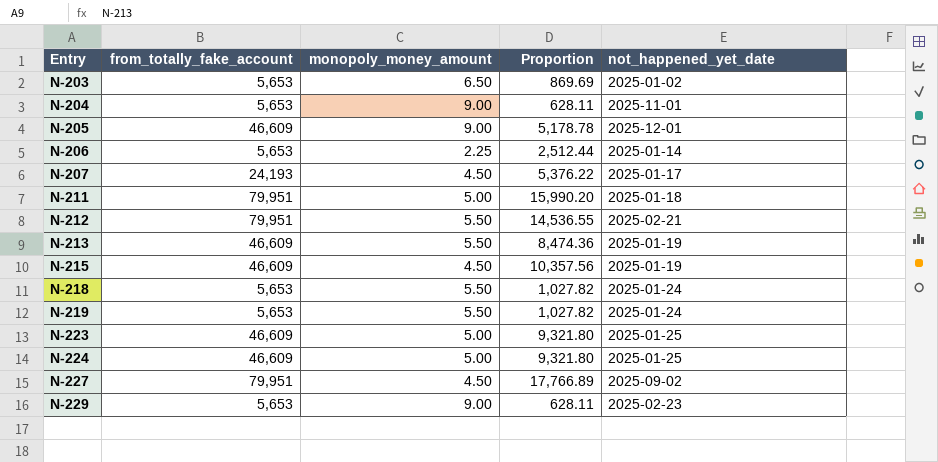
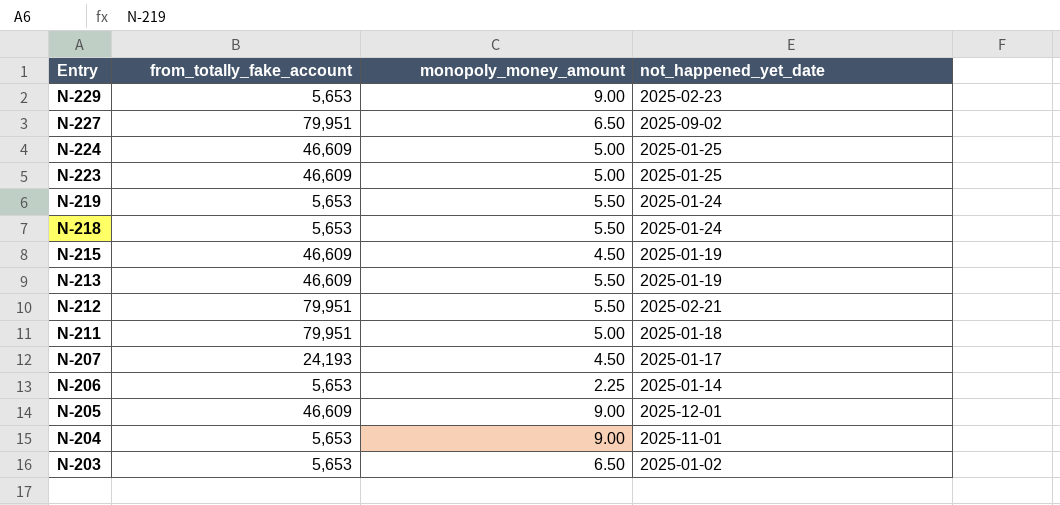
row order: Entry ascending -> Entry descending
column Proportion | formula: [from_totally_fake_account] / [monopoly_money_amount] -> none
N-227 | monopoly_money_amount: 4.50 -> 6.50

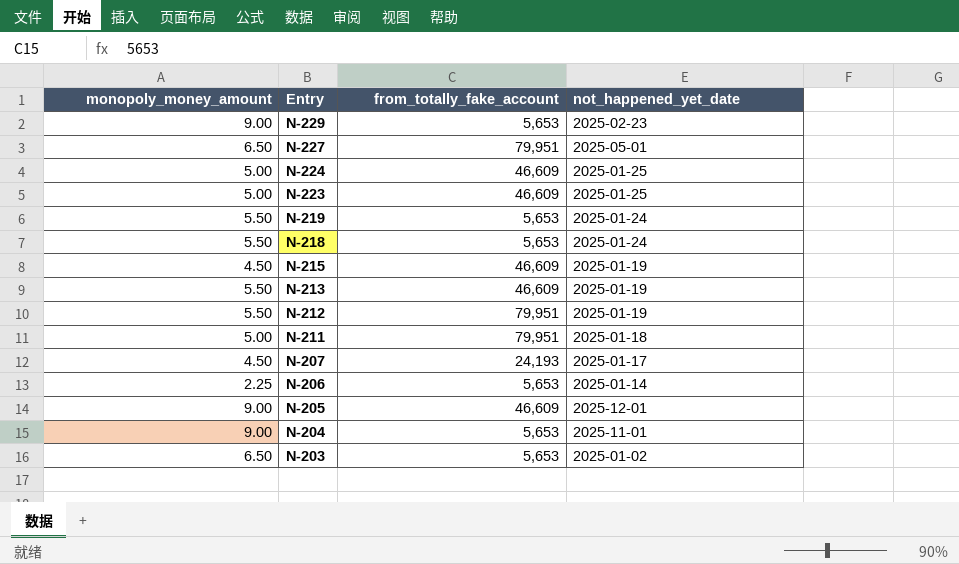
column monopoly_money_amount | position: 3 -> 1
N-227 | not_happened_yet_date: 2025-09-02 -> 2025-05-01
N-212 | not_happened_yet_date: 2025-02-21 -> 2025-01-19

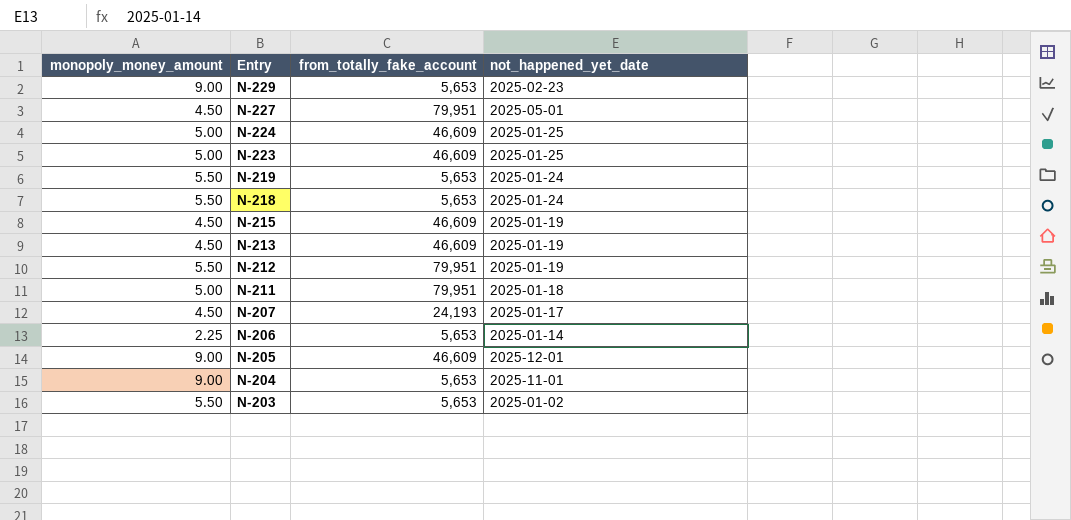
N-227 | monopoly_money_amount: 6.50 -> 4.50
N-213 | monopoly_money_amount: 5.50 -> 4.50
N-203 | monopoly_money_amount: 6.50 -> 5.50

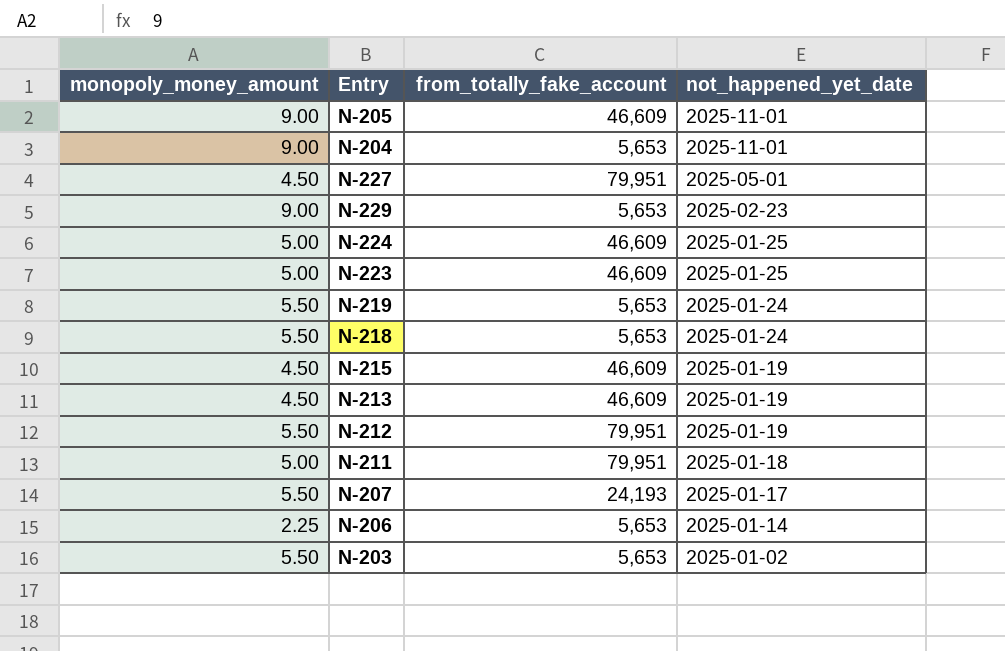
row order: Entry descending -> not_happened_yet_date descending
N-205 | not_happened_yet_date: 2025-12-01 -> 2025-11-01
N-207 | monopoly_money_amount: 4.50 -> 5.50

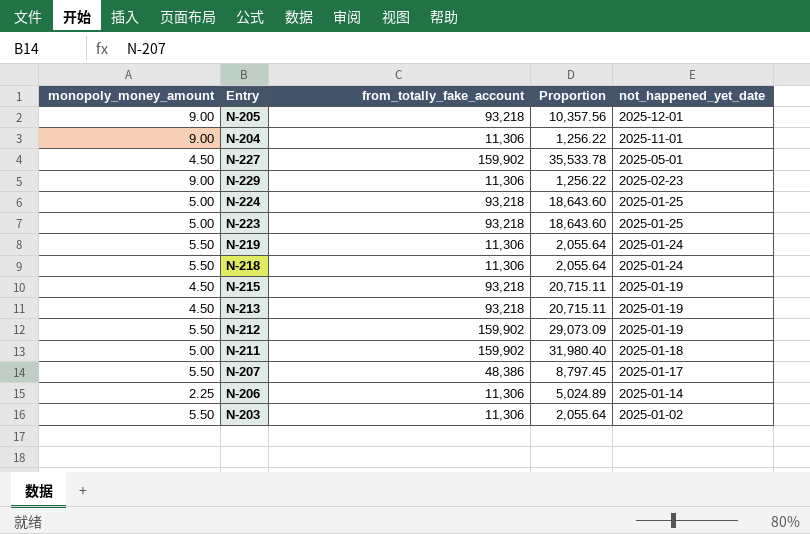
column Proportion | formula: none -> [from_totally_fake_account] / [monopoly_money_amount]
N-205 | from_totally_fake_account: 46,609 -> 93,218
N-205 | not_happened_yet_date: 2025-11-01 -> 2025-12-01
N-204 | from_totally_fake_account: 5,653 -> 11,306
N-227 | from_totally_fake_account: 79,951 -> 159,902
N-229 | from_totally_fake_account: 5,653 -> 11,306
N-224 | from_totally_fake_account: 46,609 -> 93,218
N-223 | from_totally_fake_account: 46,609 -> 93,218
N-219 | from_totally_fake_account: 5,653 -> 11,306
N-218 | from_totally_fake_account: 5,653 -> 11,306
N-215 | from_totally_fake_account: 46,609 -> 93,218
N-213 | from_totally_fake_account: 46,609 -> 93,218
N-212 | from_totally_fake_account: 79,951 -> 159,902
N-211 | from_totally_fake_account: 79,951 -> 159,902
N-207 | from_totally_fake_account: 24,193 -> 48,386
N-206 | from_totally_fake_account: 5,653 -> 11,306
N-203 | from_totally_fake_account: 5,653 -> 11,306

